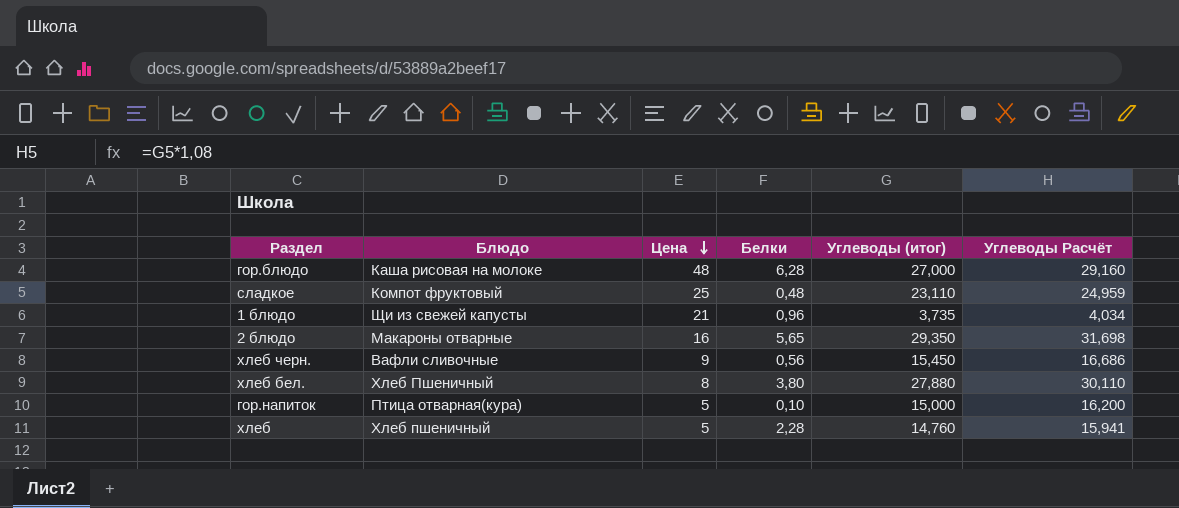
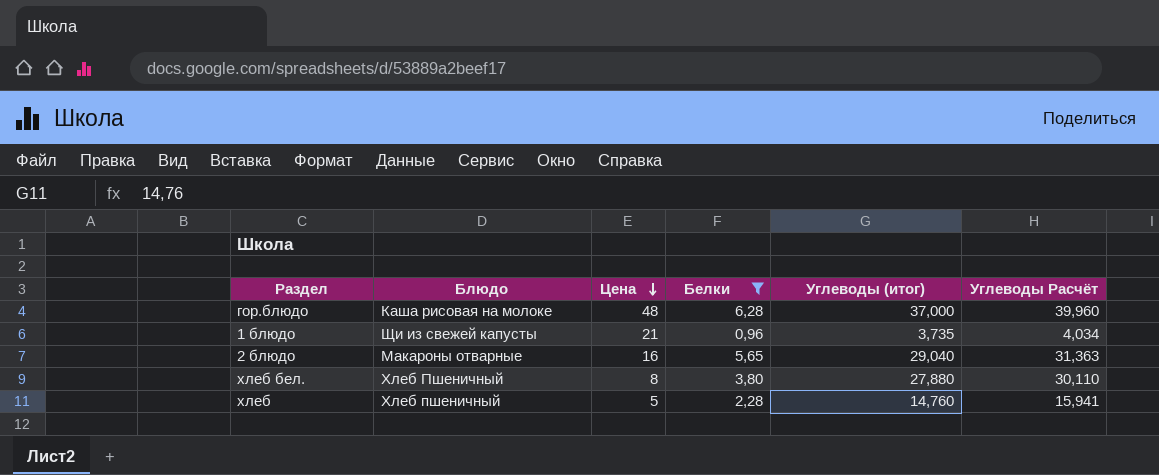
filter: none -> Белки >= 0,96
гор.блюдо | Углеводы (итог): 27,000 -> 37,000
гор.блюдо | Углеводы Расчёт: 29,160 -> 39,960
2 блюдо | Углеводы (итог): 29,350 -> 29,040
2 блюдо | Углеводы Расчёт: 31,698 -> 31,363

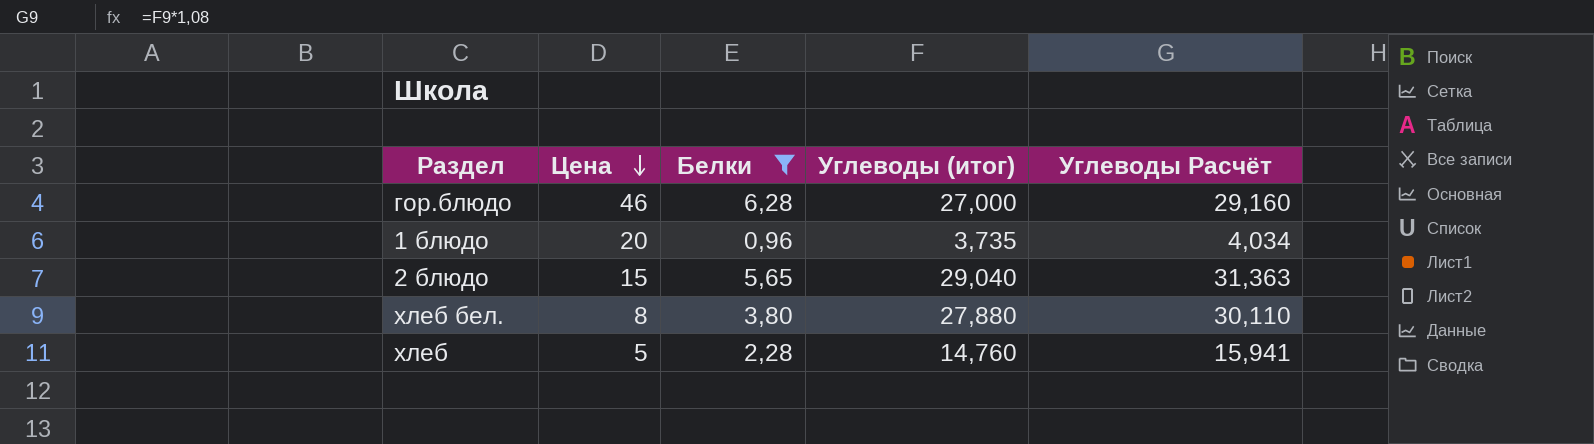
column Блюдо | position: 2 -> none
гор.блюдо | Цена: 48 -> 46
гор.блюдо | Углеводы (итог): 37,000 -> 27,000
гор.блюдо | Углеводы Расчёт: 39,960 -> 29,160
1 блюдо | Цена: 21 -> 20
2 блюдо | Цена: 16 -> 15

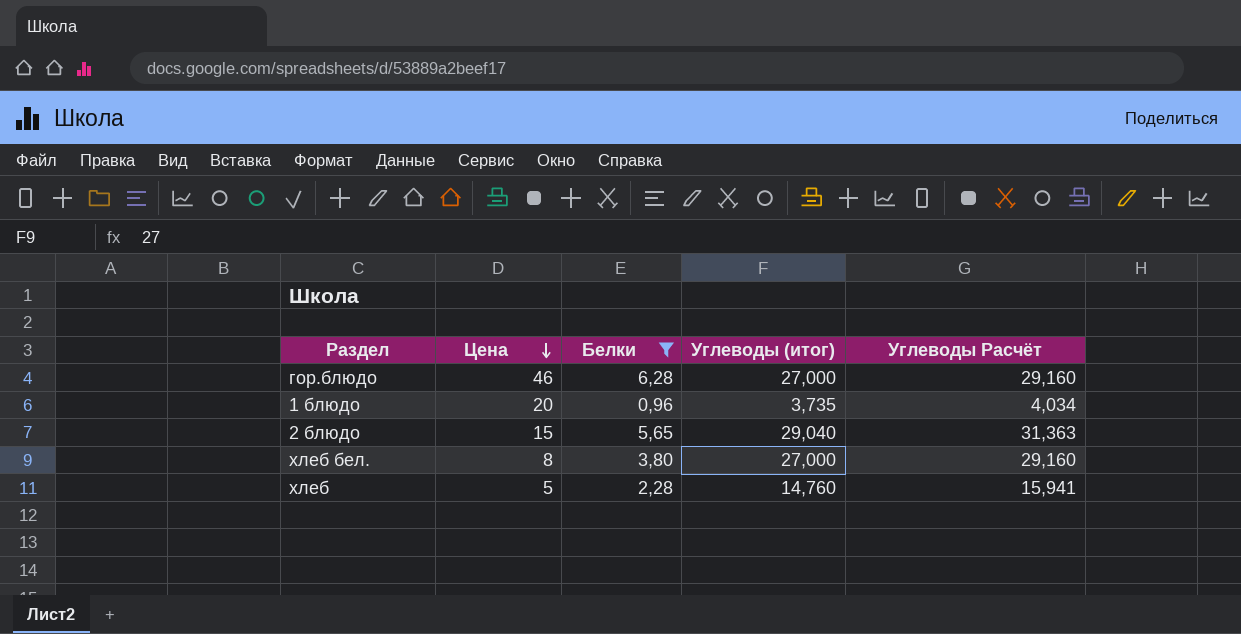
хлеб бел. | Углеводы (итог): 27,880 -> 27,000
хлеб бел. | Углеводы Расчёт: 30,110 -> 29,160

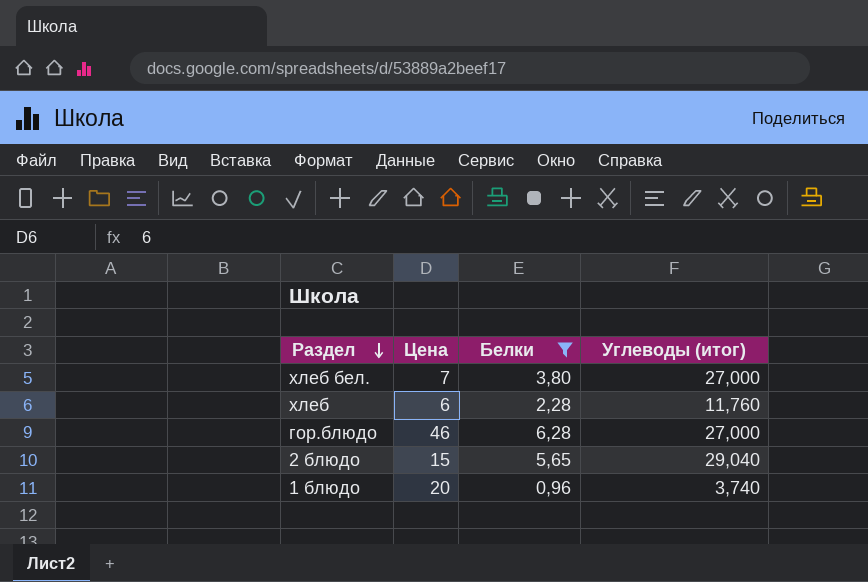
row order: Цена descending -> Раздел descending
column Углеводы Расчёт | formula: [Углеводы (итог)] * 1,08 -> none
хлеб бел. | Цена: 8 -> 7
хлеб | Цена: 5 -> 6
хлеб | Углеводы (итог): 14,760 -> 11,760
1 блюдо | Углеводы (итог): 3,735 -> 3,740

